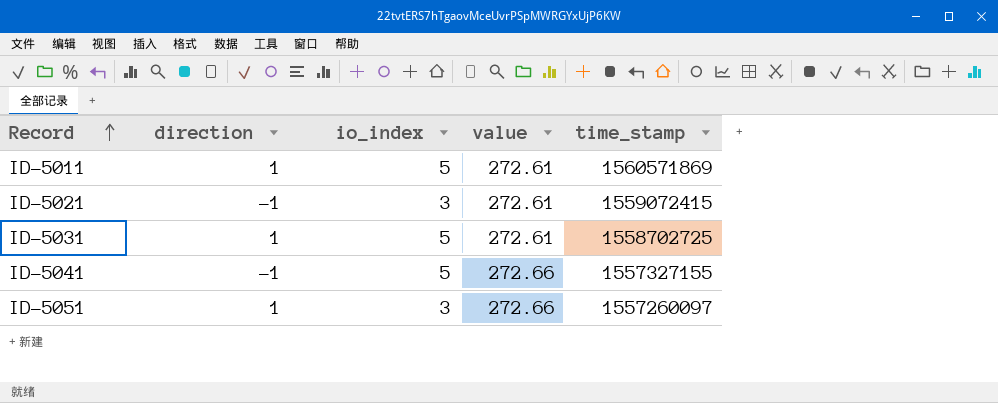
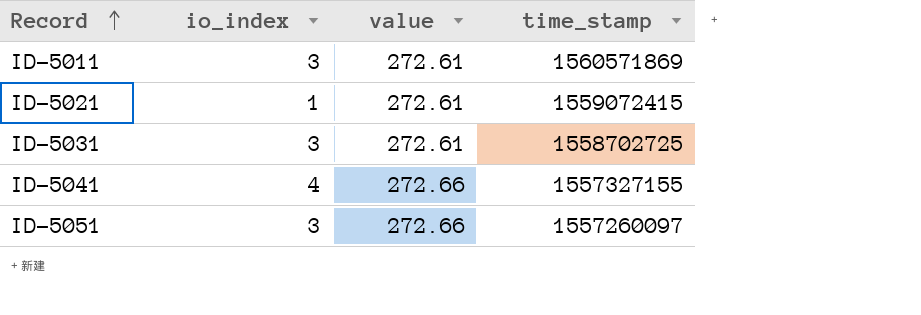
column direction | position: 2 -> none
ID-5011 | io_index: 5 -> 3
ID-5021 | io_index: 3 -> 1
ID-5031 | io_index: 5 -> 3
ID-5041 | io_index: 5 -> 4

